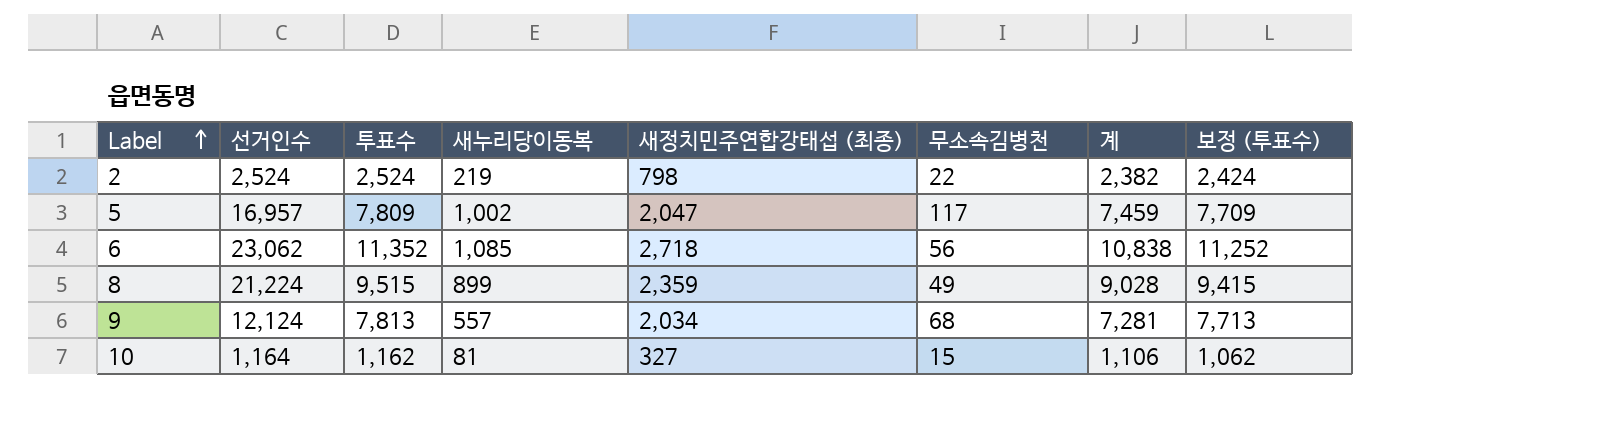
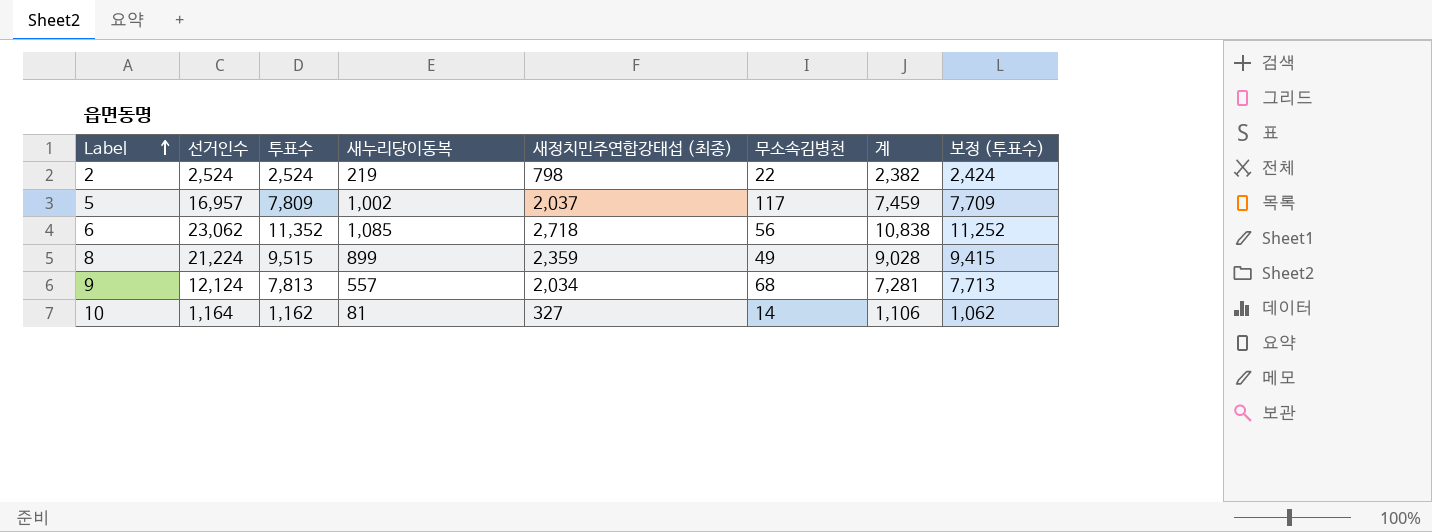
5 | 새정치민주연합강태섭 (최종): 2,047 -> 2,037
10 | 무소속김병천: 15 -> 14

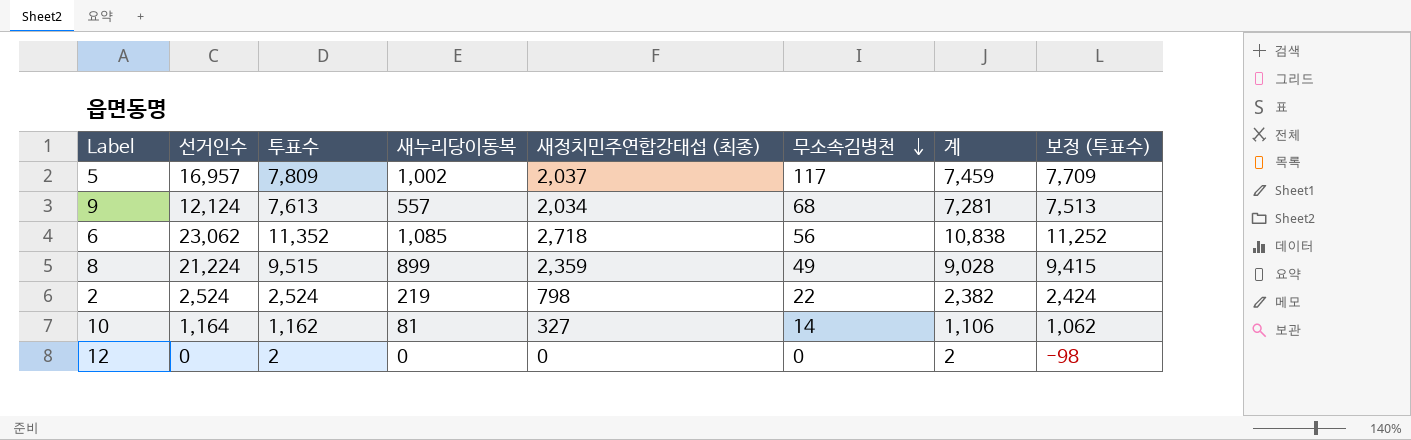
row order: Label ascending -> 무소속김병천 descending
9 | 투표수: 7,813 -> 7,613
9 | 보정 (투표수): 7,713 -> 7,513
row 12: none -> 0 | 2 | 0 | 0 | 0 | 2 | -98

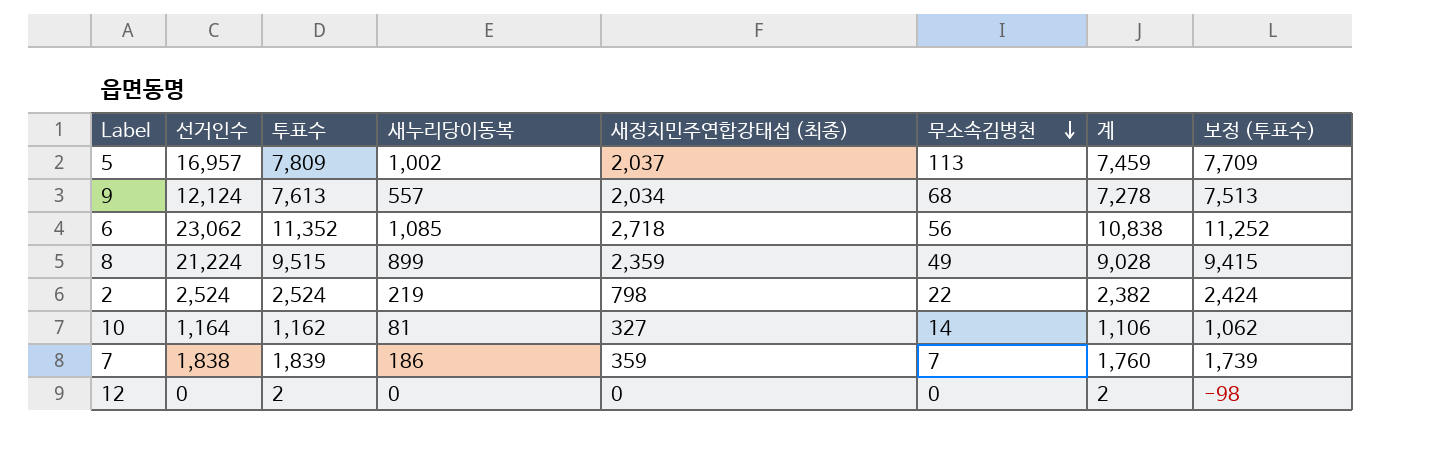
5 | 무소속김병천: 117 -> 113
9 | 계: 7,281 -> 7,278
row 7: none -> 1,838 | 1,839 | 186 | 359 | 7 | 1,760 | 1,739

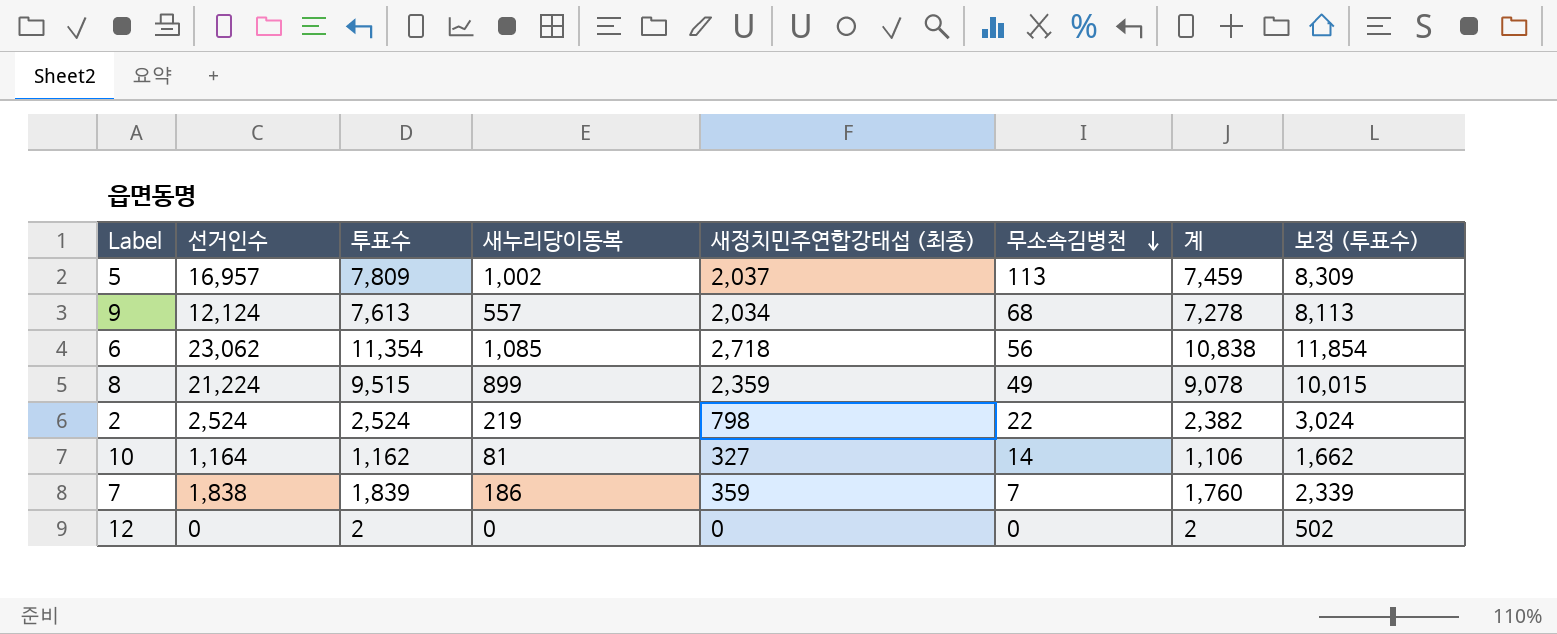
column 보정 (투표수) | formula: [투표수] - 100 -> [투표수] + 500
6 | 투표수: 11,352 -> 11,354
8 | 계: 9,028 -> 9,078

